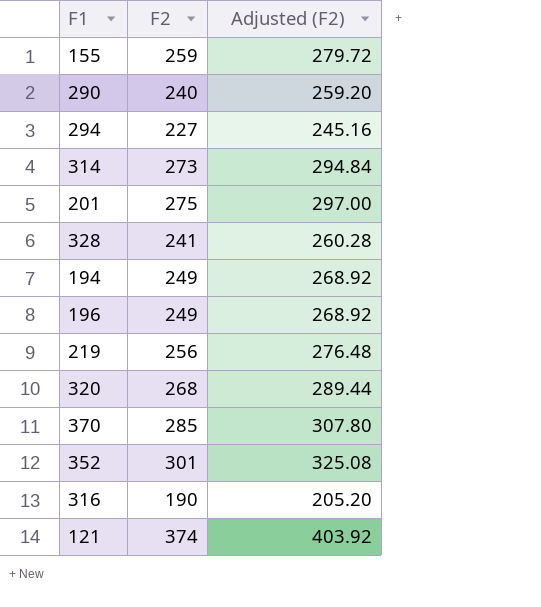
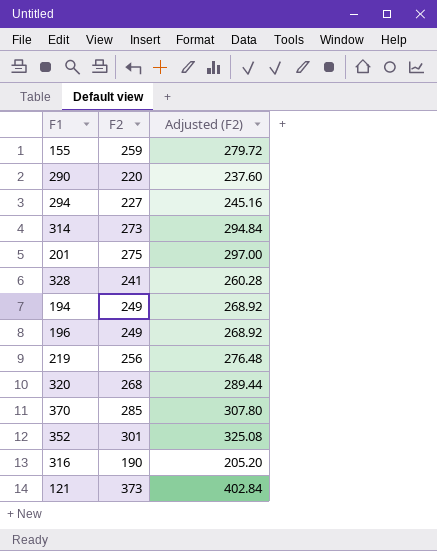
290 | F2: 240 -> 220
290 | Adjusted (F2): 259.20 -> 237.60
121 | F2: 374 -> 373
121 | Adjusted (F2): 403.92 -> 402.84

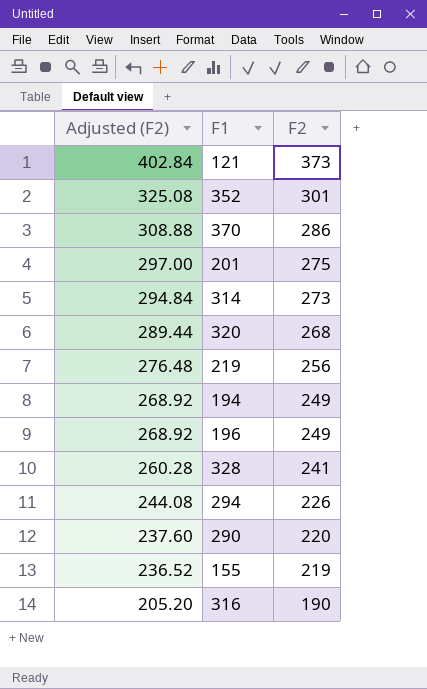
row order: none -> Adjusted (F2) descending
column Adjusted (F2) | position: 3 -> 1
370 | Adjusted (F2): 307.80 -> 308.88
370 | F2: 285 -> 286
294 | Adjusted (F2): 245.16 -> 244.08
294 | F2: 227 -> 226
155 | Adjusted (F2): 279.72 -> 236.52
155 | F2: 259 -> 219

